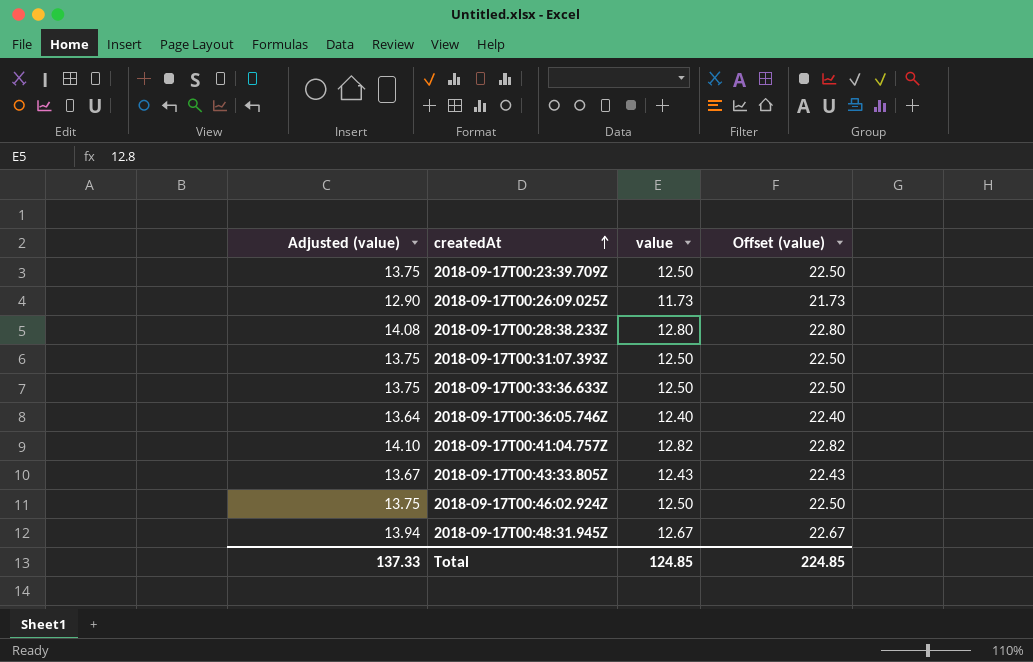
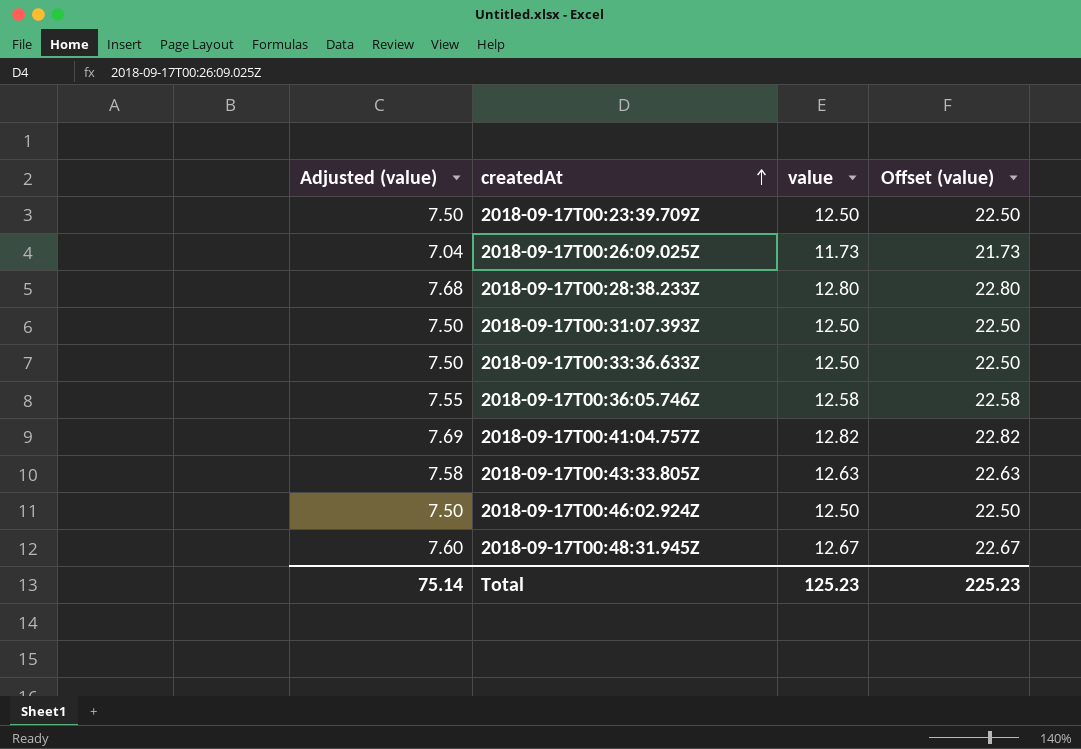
column Adjusted (value) | formula: [value] * 1.1 -> [value] * 0.6
2018-09-17T00:36:05.746Z | value: 12.40 -> 12.58
2018-09-17T00:36:05.746Z | Offset (value): 22.40 -> 22.58
2018-09-17T00:43:33.805Z | value: 12.43 -> 12.63
2018-09-17T00:43:33.805Z | Offset (value): 22.43 -> 22.63
Total | Adjusted (value): 137.33 -> 75.14
Total | value: 124.85 -> 125.23
Total | Offset (value): 224.85 -> 225.23

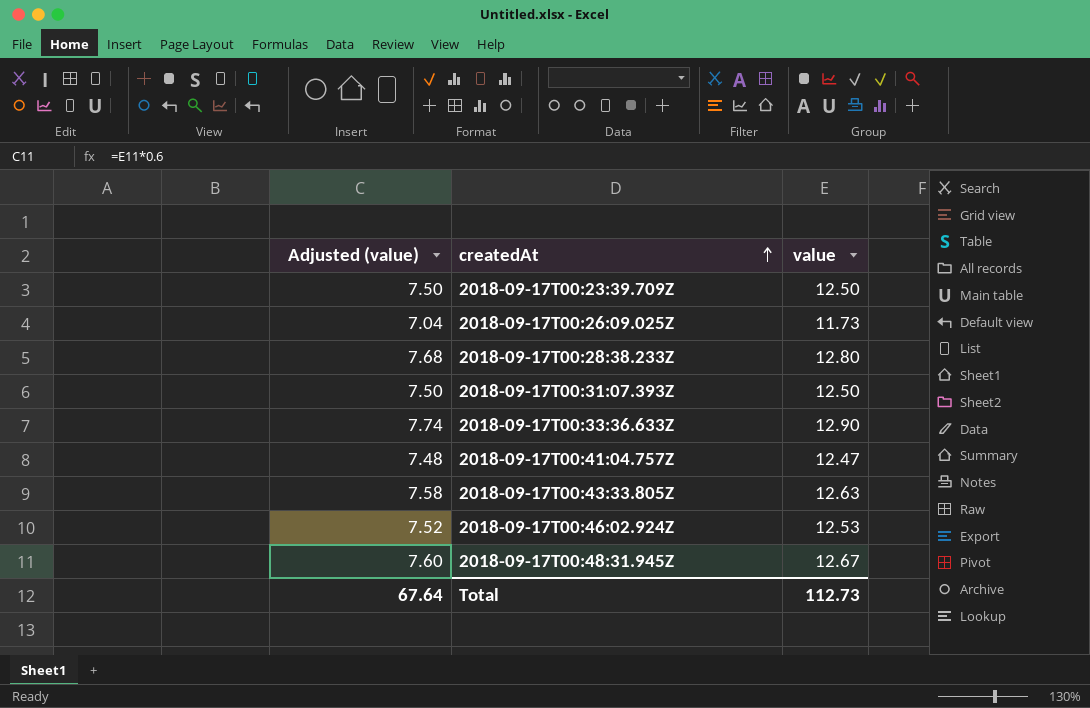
column Offset (value) | formula: [value] + 10 -> none
row 2018-09-17T00:36:05.746Z: 7.55 | 12.58 | 22.58 -> none
2018-09-17T00:33:36.633Z | Adjusted (value): 7.50 -> 7.74
2018-09-17T00:33:36.633Z | value: 12.50 -> 12.90
2018-09-17T00:41:04.757Z | Adjusted (value): 7.69 -> 7.48
2018-09-17T00:41:04.757Z | value: 12.82 -> 12.47
2018-09-17T00:46:02.924Z | Adjusted (value): 7.50 -> 7.52
2018-09-17T00:46:02.924Z | value: 12.50 -> 12.53
Total | Adjusted (value): 75.14 -> 67.64
Total | value: 125.23 -> 112.73

